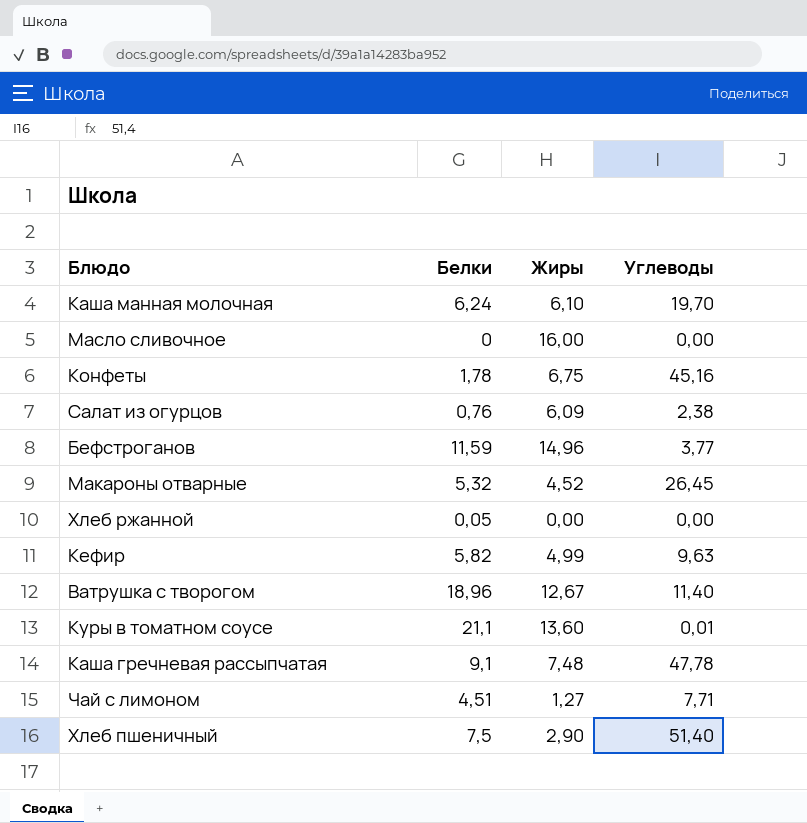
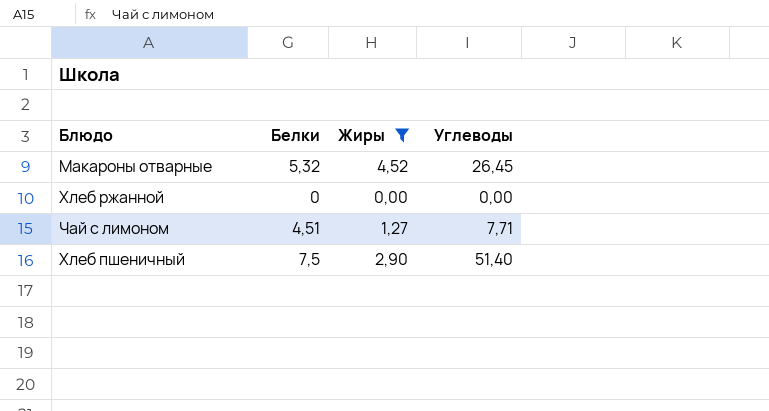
filter: none -> Жиры <= 4,52
Хлеб ржанной | Белки: 0,05 -> 0

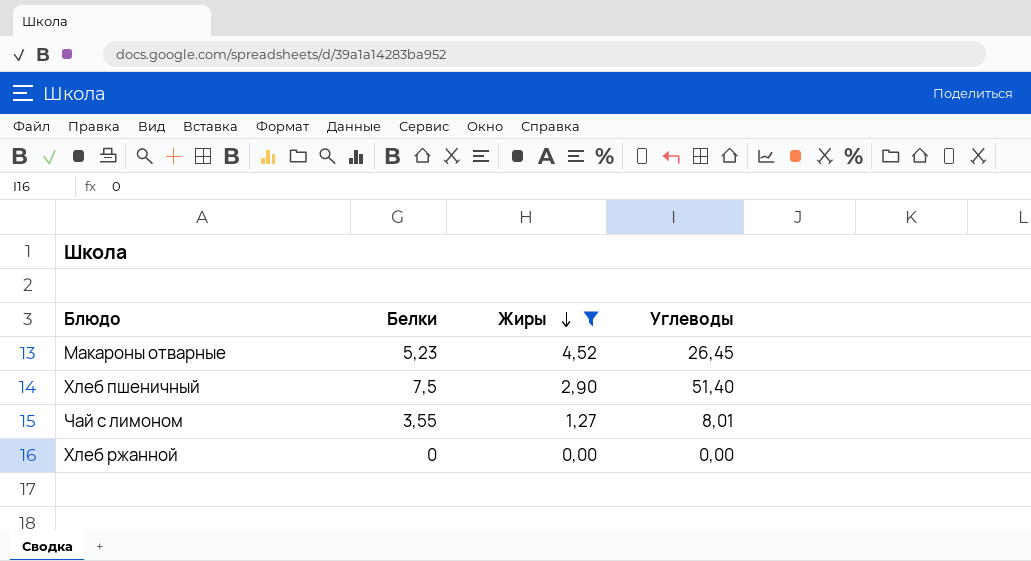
row order: none -> Жиры descending
Макароны отварные | Белки: 5,32 -> 5,23
Чай с лимоном | Белки: 4,51 -> 3,55
Чай с лимоном | Углеводы: 7,71 -> 8,01

